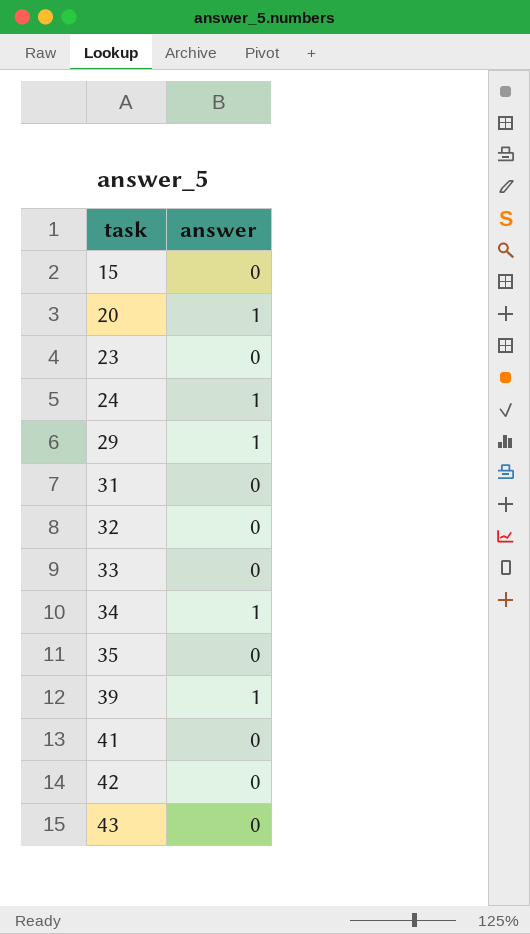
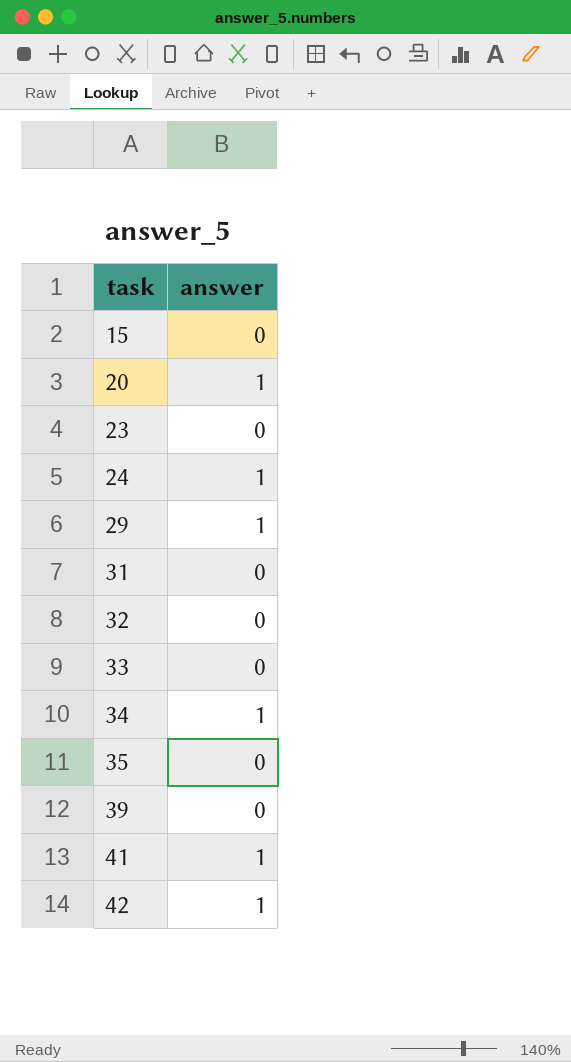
row 43: 0 -> none
39 | answer: 1 -> 0
41 | answer: 0 -> 1
42 | answer: 0 -> 1

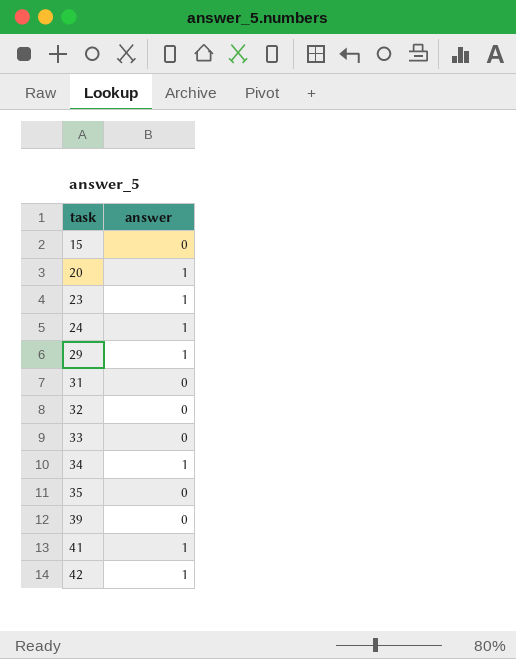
23 | answer: 0 -> 1

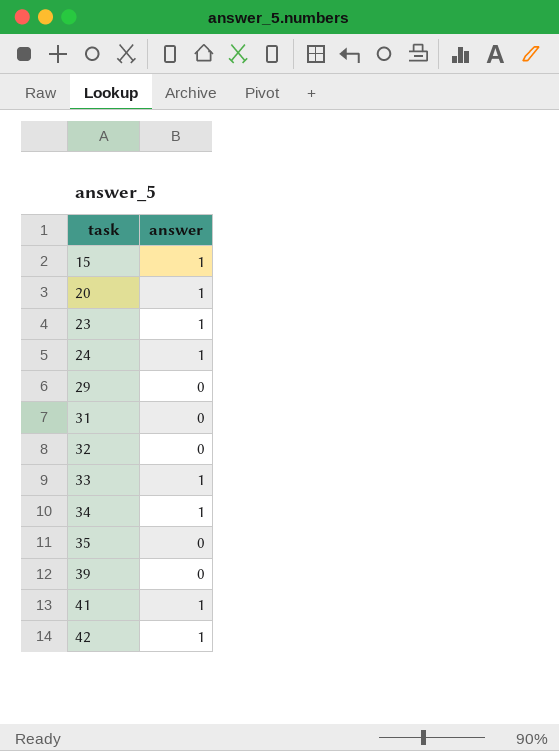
15 | answer: 0 -> 1
29 | answer: 1 -> 0
33 | answer: 0 -> 1

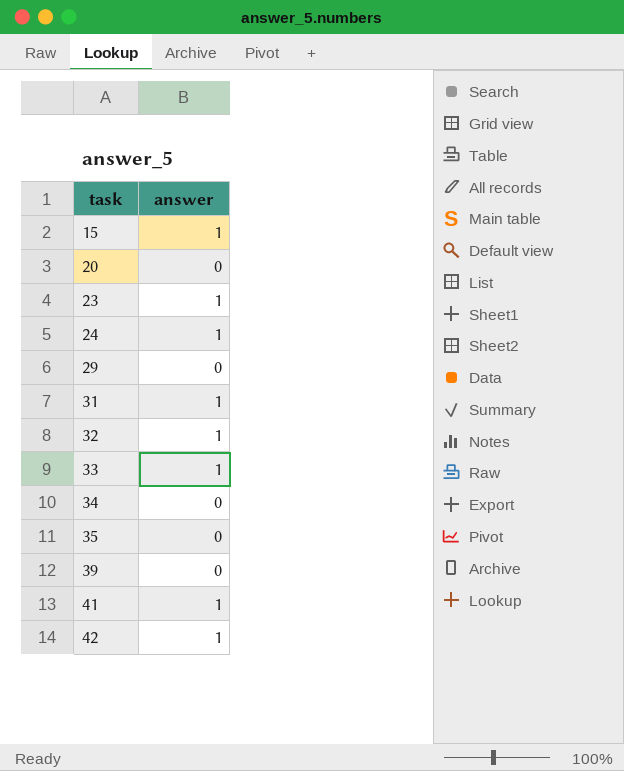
20 | answer: 1 -> 0
31 | answer: 0 -> 1
32 | answer: 0 -> 1
34 | answer: 1 -> 0

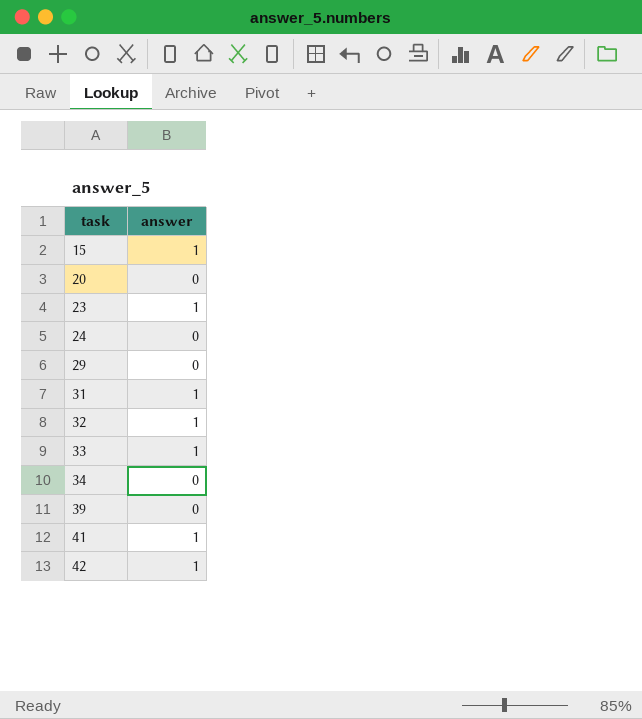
row 35: 0 -> none
24 | answer: 1 -> 0

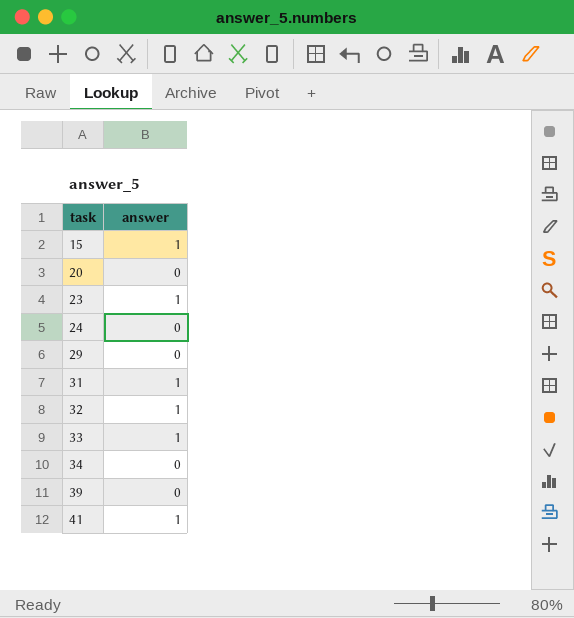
row 42: 1 -> none

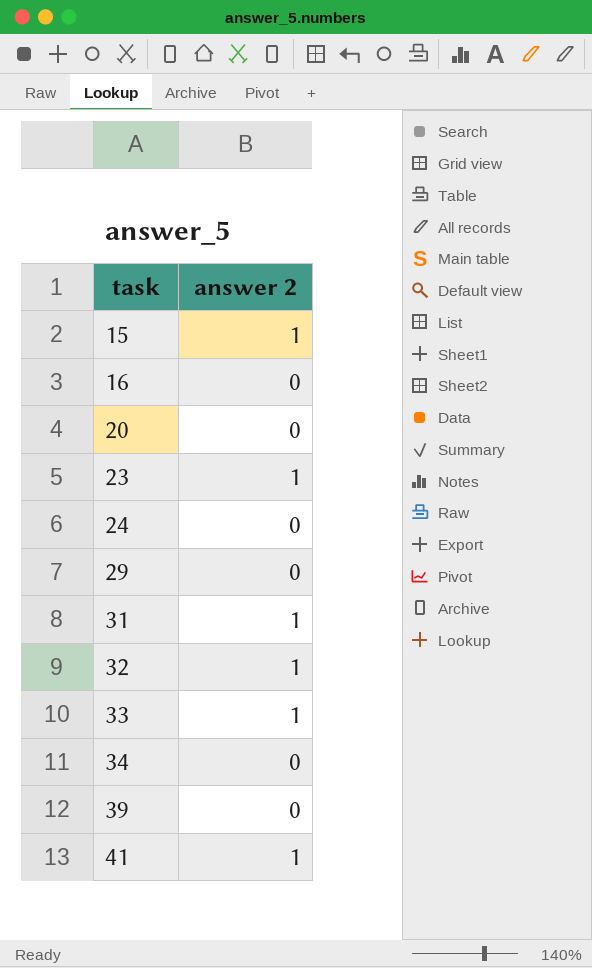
column name: answer -> answer 2
row 16: none -> 0

